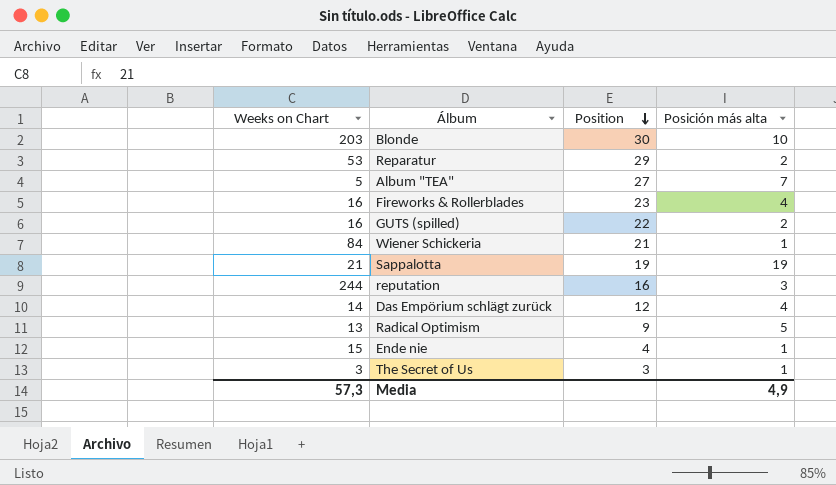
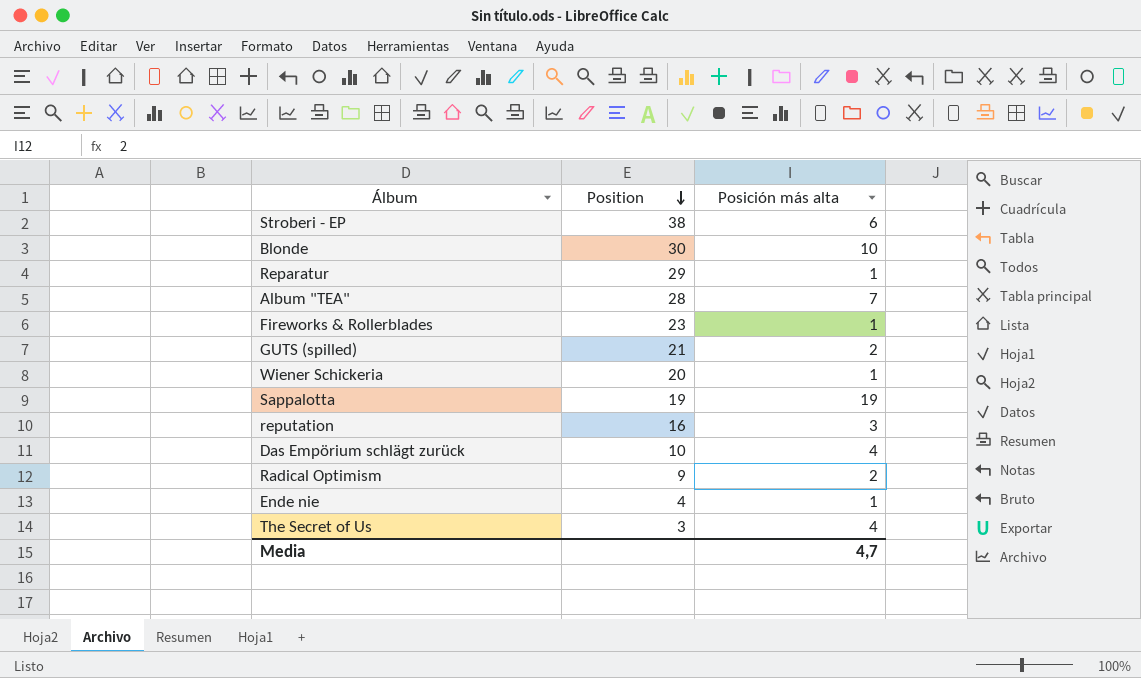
column Weeks on Chart | position: 1 -> none
row Stroberi - EP: none -> 38 | 6
Reparatur | Posición más alta: 2 -> 1
Album "TEA" | Position: 27 -> 28
Fireworks & Rollerblades | Posición más alta: 4 -> 1
GUTS (spilled) | Position: 22 -> 21
Wiener Schickeria | Position: 21 -> 20
Das Empörium schlägt zurück | Position: 12 -> 10
Radical Optimism | Posición más alta: 5 -> 2
The Secret of Us | Posición más alta: 1 -> 4
Media | Posición más alta: 4,9 -> 4,7

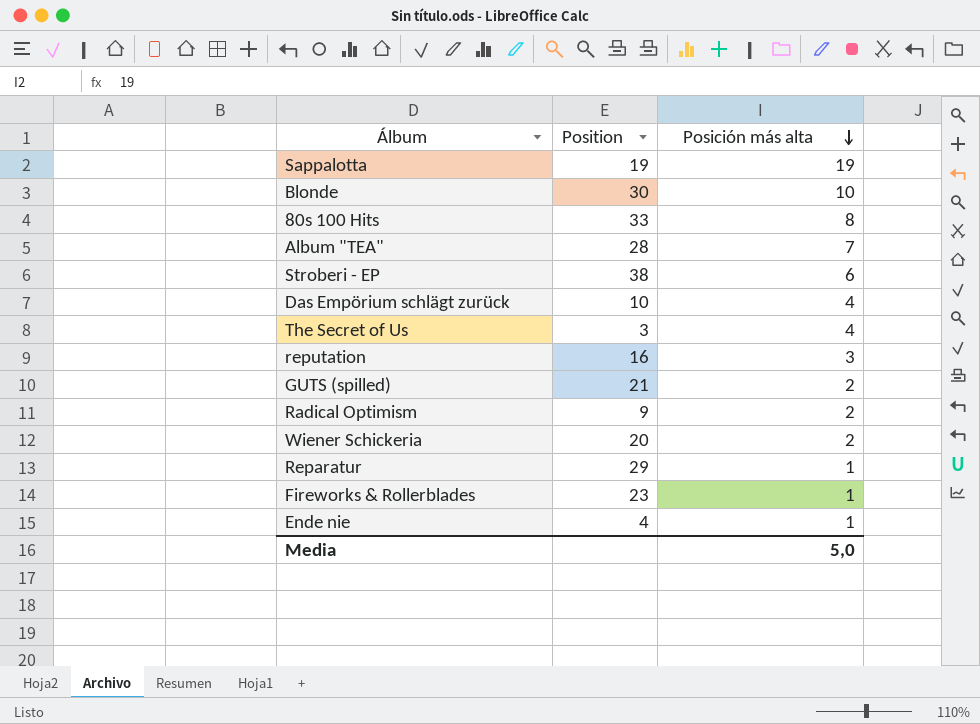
row order: Position descending -> Posición más alta descending
row 80s 100 Hits: none -> 33 | 8
Wiener Schickeria | Posición más alta: 1 -> 2
Media | Posición más alta: 4,7 -> 5,0

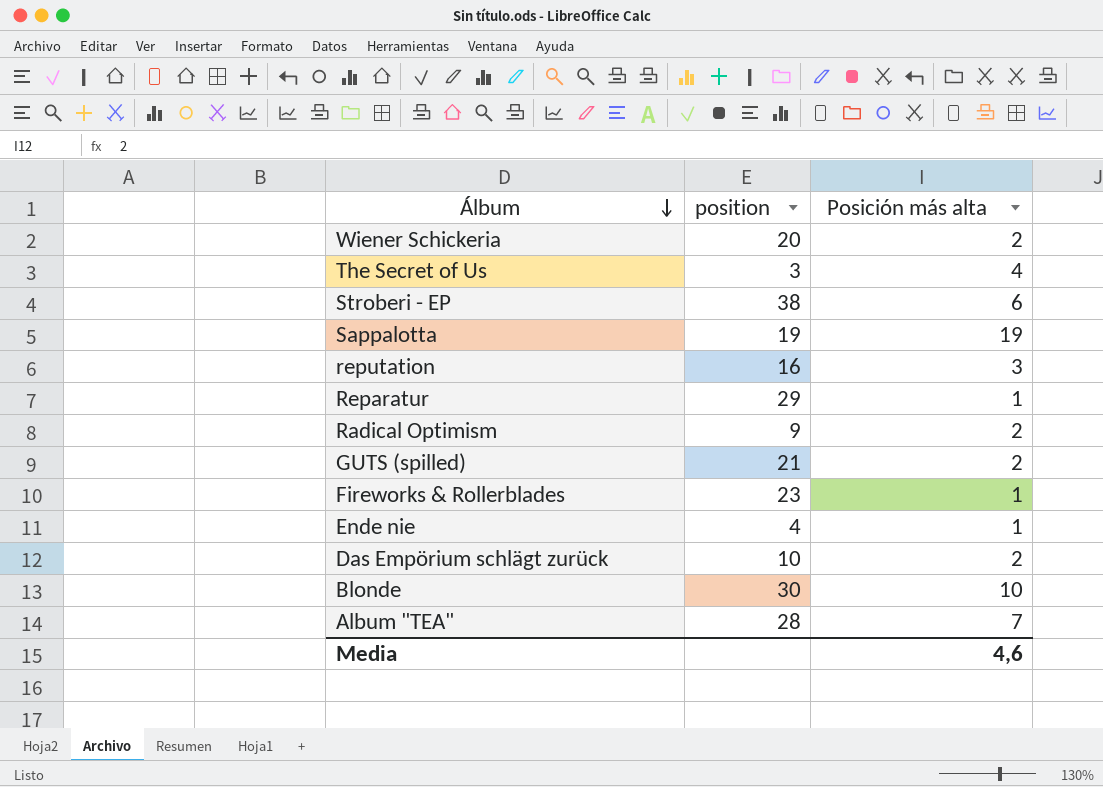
row order: Posición más alta descending -> Álbum descending
column name: Position -> position
row 80s 100 Hits: 33 | 8 -> none
Das Empörium schlägt zurück | Posición más alta: 4 -> 2
Media | Posición más alta: 5,0 -> 4,6

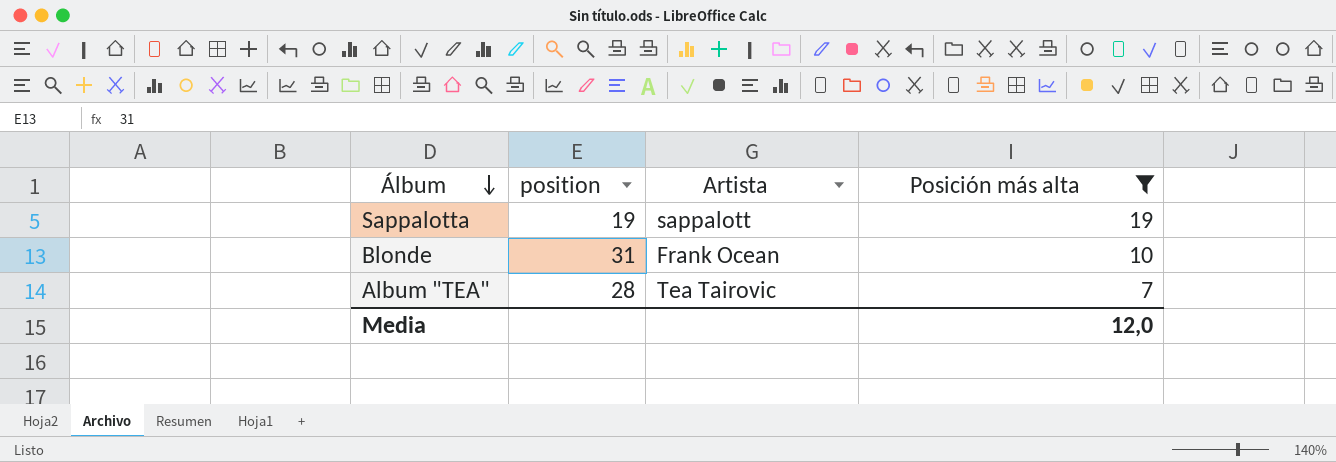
filter: none -> Posición más alta >= 7
column Artista | position: none -> 3
Blonde | position: 30 -> 31
Media | Posición más alta: 4,6 -> 12,0

